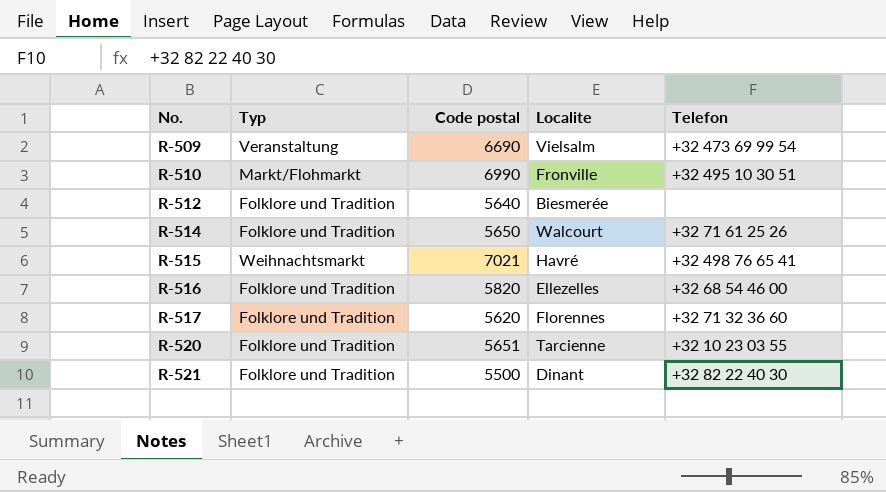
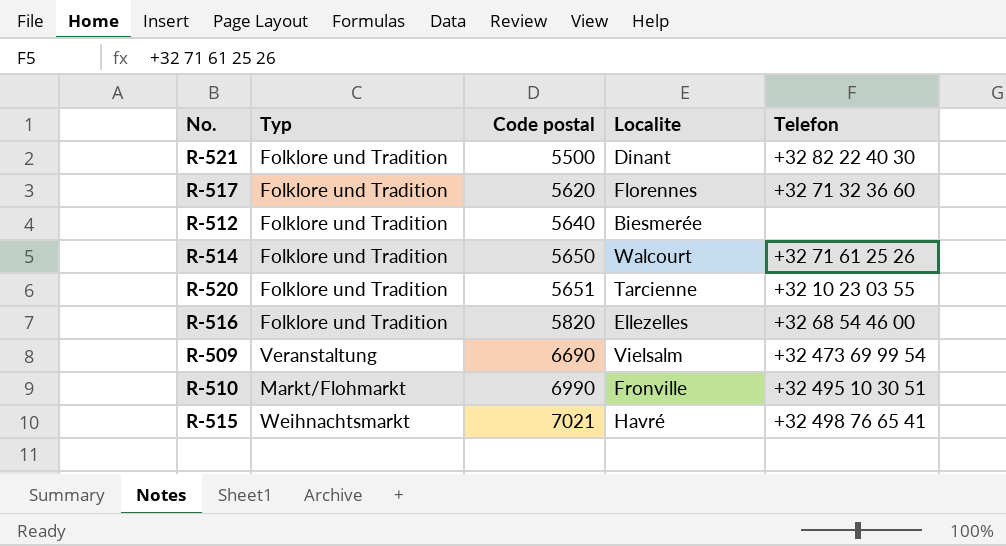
row order: No. ascending -> Code postal ascending

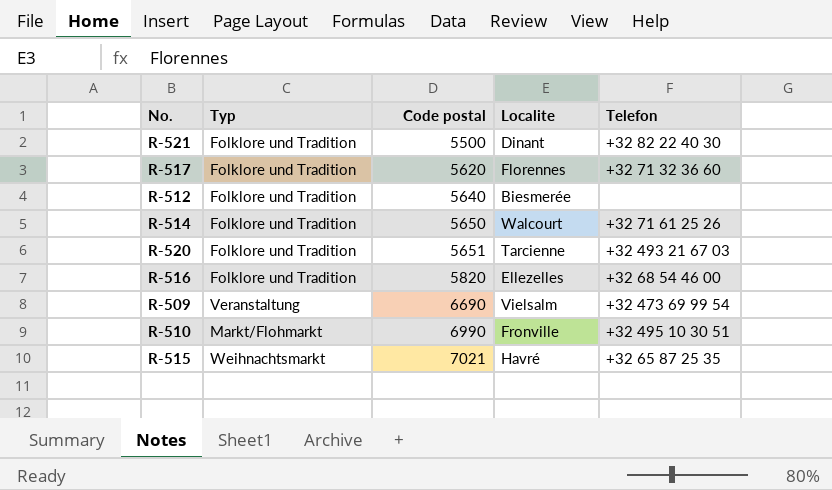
R-520 | Telefon: +32 10 23 03 55 -> +32 493 21 67 03
R-515 | Telefon: +32 498 76 65 41 -> +32 65 87 25 35

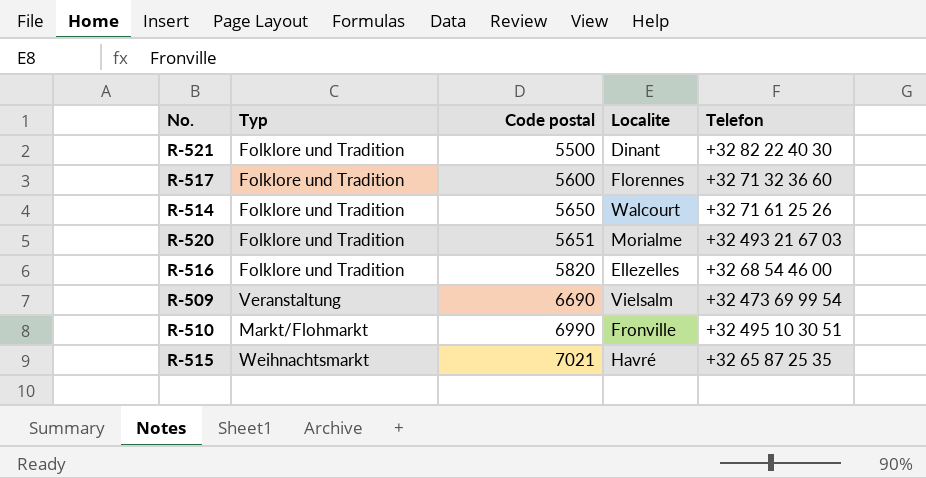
row R-512: Folklore und Tradition | 5640 | Biesmerée | none -> none
R-517 | Code postal: 5620 -> 5600
R-520 | Localite: Tarcienne -> Morialme

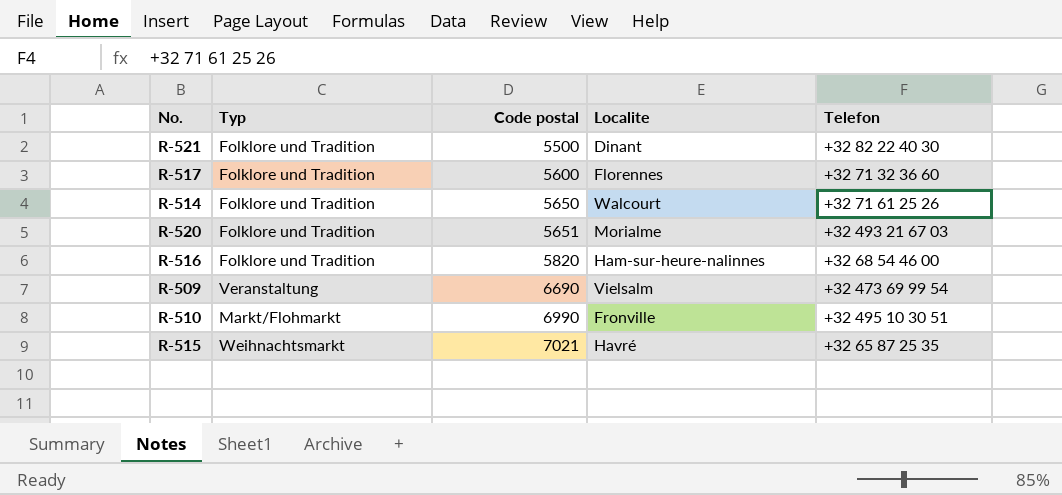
R-516 | Localite: Ellezelles -> Ham-sur-heure-nalinnes

